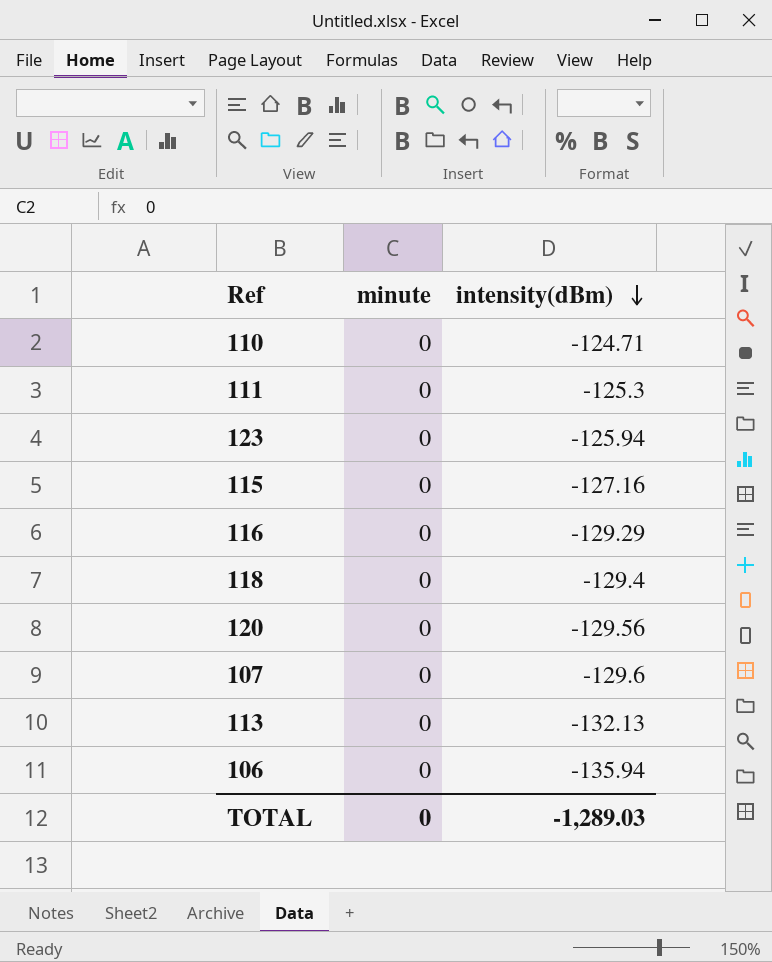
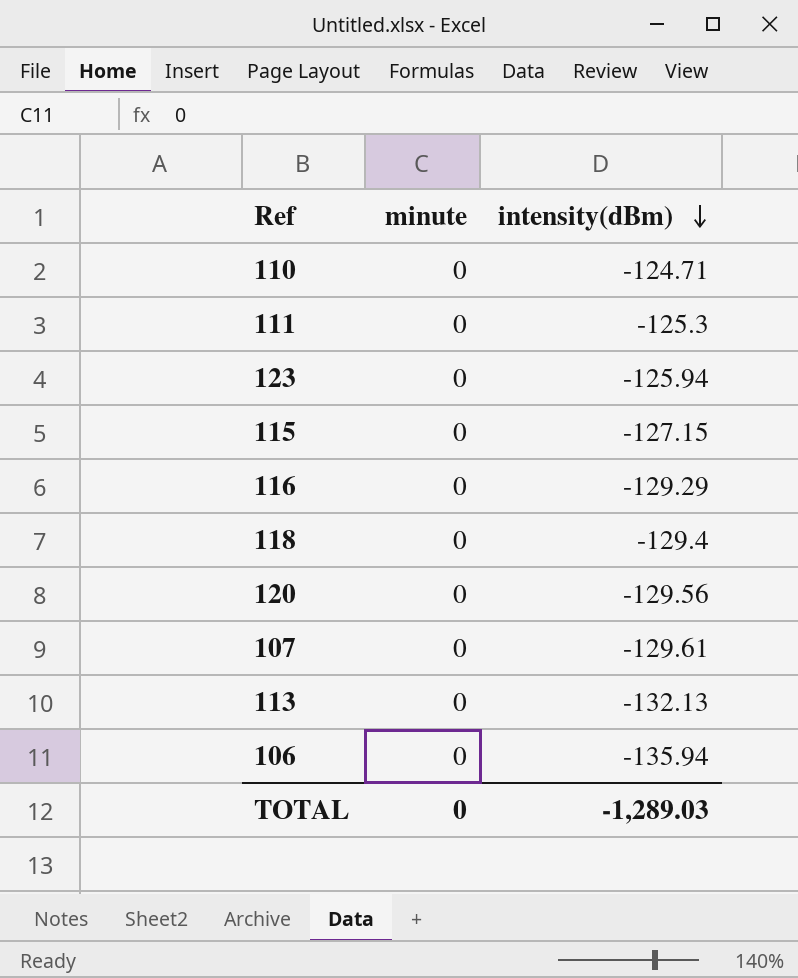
115 | intensity(dBm): -127.16 -> -127.15
107 | intensity(dBm): -129.6 -> -129.61

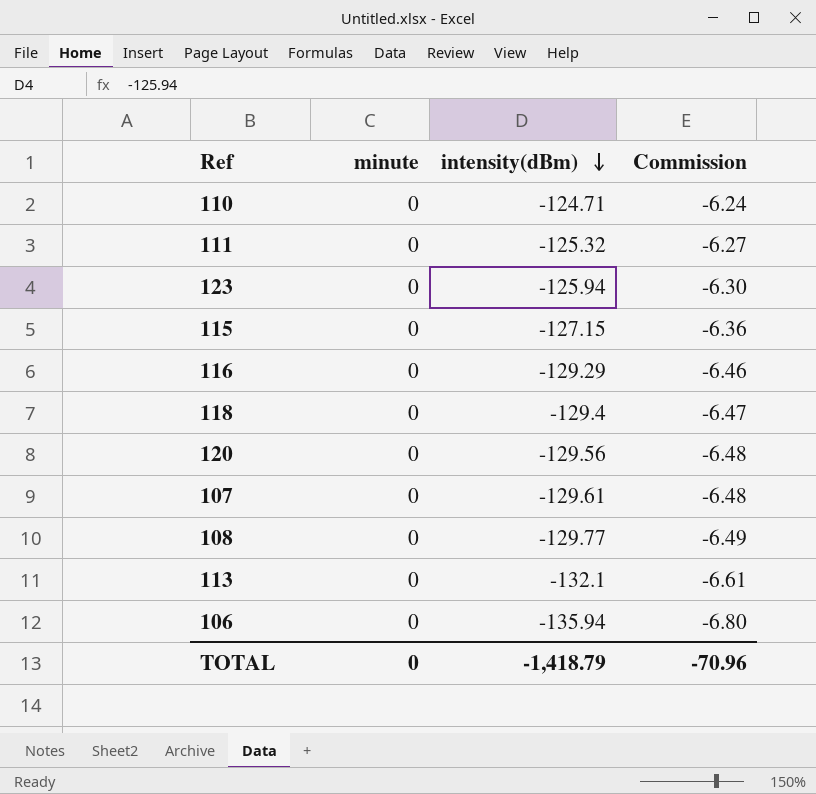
column Commission | formula: none -> [intensity(dBm)] * 0.05
111 | intensity(dBm): -125.3 -> -125.32
row 108: none -> 0 | -129.77 | -6.49
113 | intensity(dBm): -132.13 -> -132.1
TOTAL | intensity(dBm): -1,289.03 -> -1,418.79

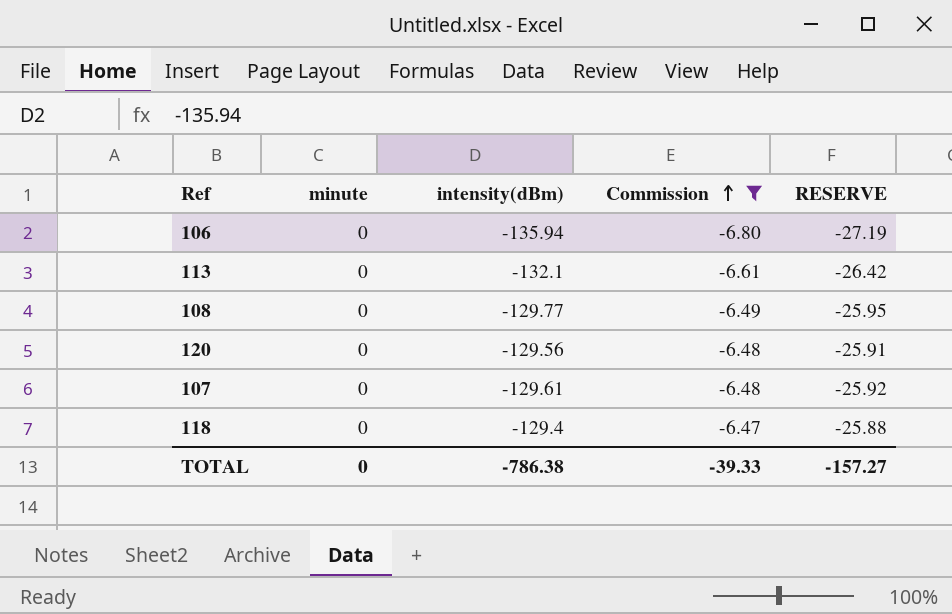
filter: none -> Commission <= -6.47
row order: intensity(dBm) descending -> Commission ascending
column RESERVE | formula: none -> [intensity(dBm)] * 0.2
TOTAL | intensity(dBm): -1,418.79 -> -786.38
TOTAL | Commission: -70.96 -> -39.33

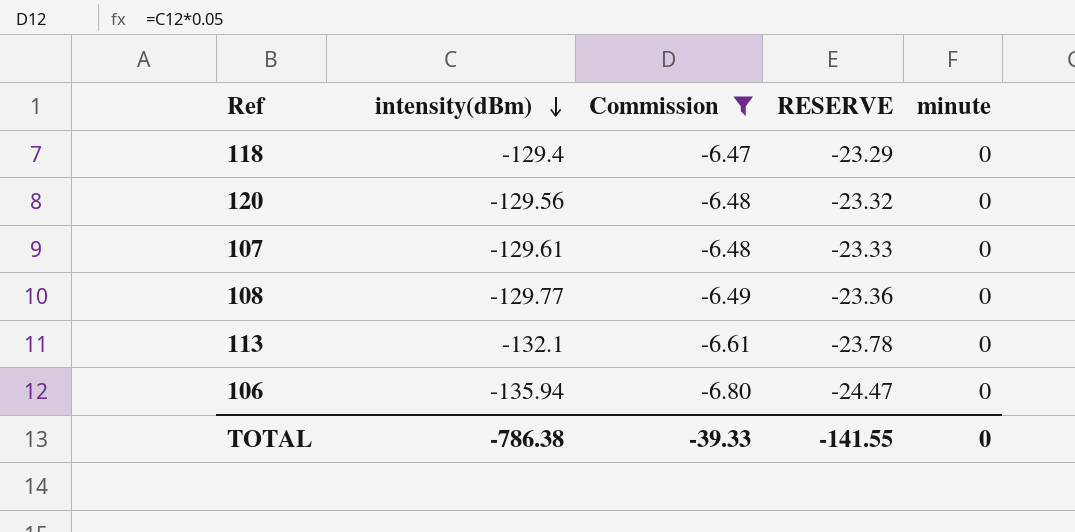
row order: Commission ascending -> intensity(dBm) descending
column RESERVE | formula: [intensity(dBm)] * 0.2 -> [intensity(dBm)] * 0.18
column minute | position: 2 -> 5
TOTAL | RESERVE: -157.27 -> -141.55

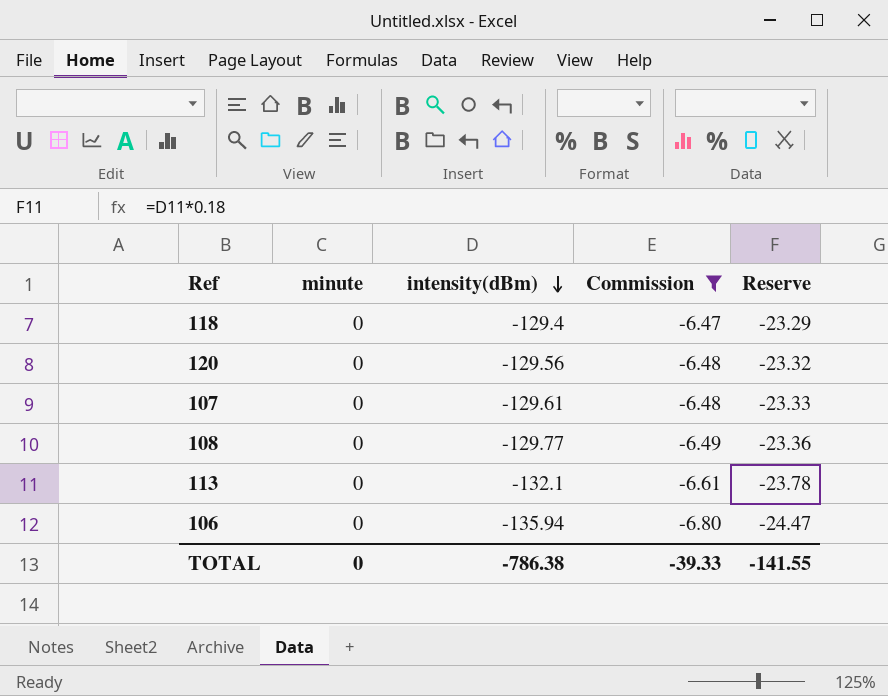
column minute | position: 5 -> 2
column name: RESERVE -> Reserve

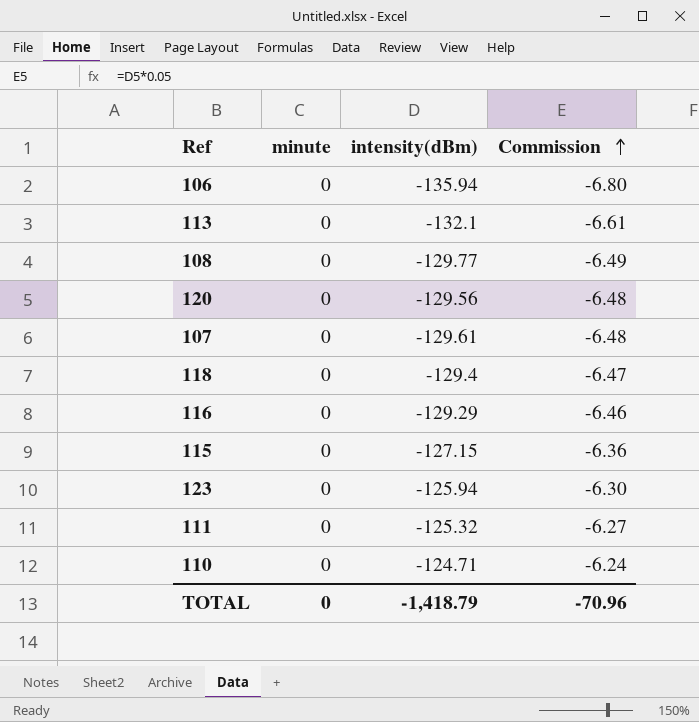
filter: Commission <= -6.47 -> none
row order: intensity(dBm) descending -> Commission ascending
column Reserve | formula: [intensity(dBm)] * 0.18 -> none
TOTAL | intensity(dBm): -786.38 -> -1,418.79
TOTAL | Commission: -39.33 -> -70.96

